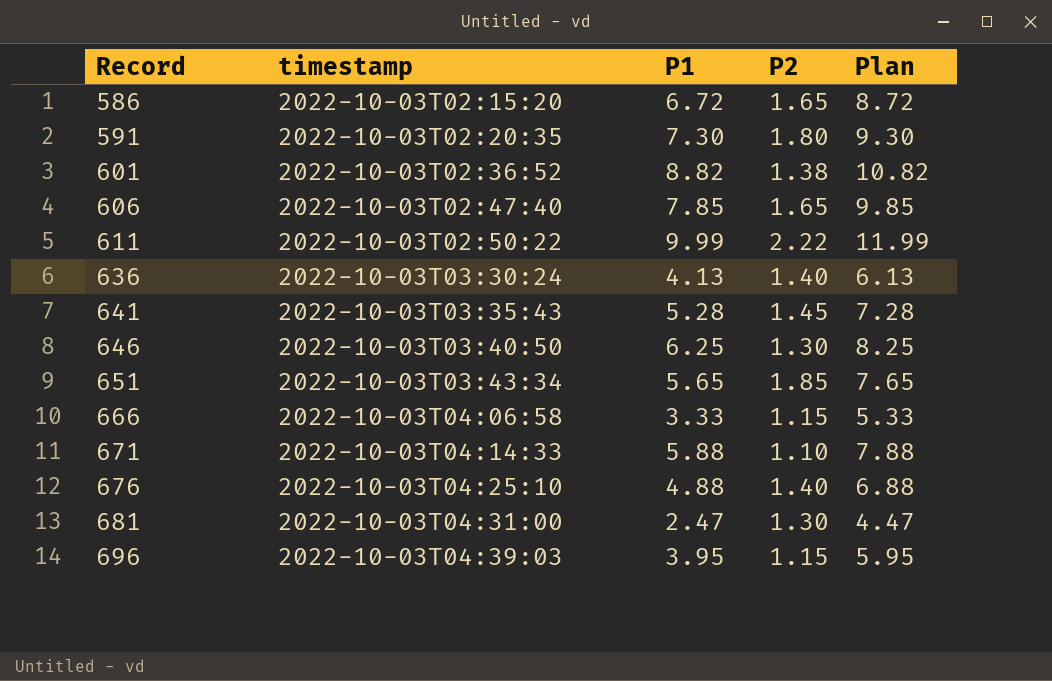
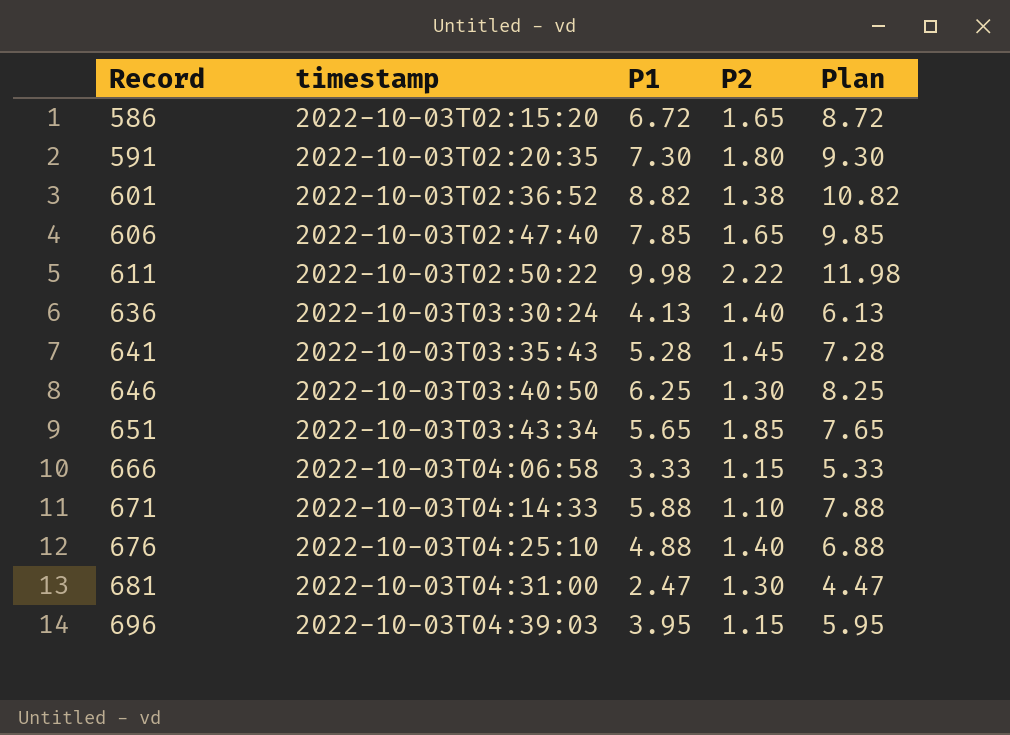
611 | P1: 9.99 -> 9.98
611 | Plan: 11.99 -> 11.98

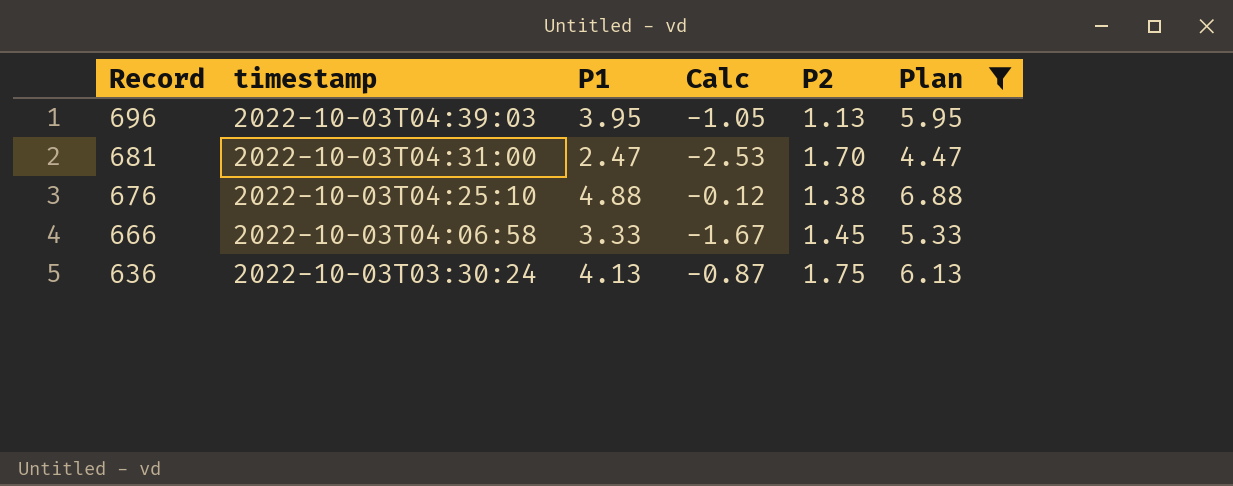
filter: none -> Plan <= 6.88
row order: Record ascending -> Record descending
column Calc | formula: none -> [P1] - 5
696 | P2: 1.15 -> 1.13
681 | P2: 1.30 -> 1.70
676 | P2: 1.40 -> 1.38
666 | P2: 1.15 -> 1.45
636 | P2: 1.40 -> 1.75

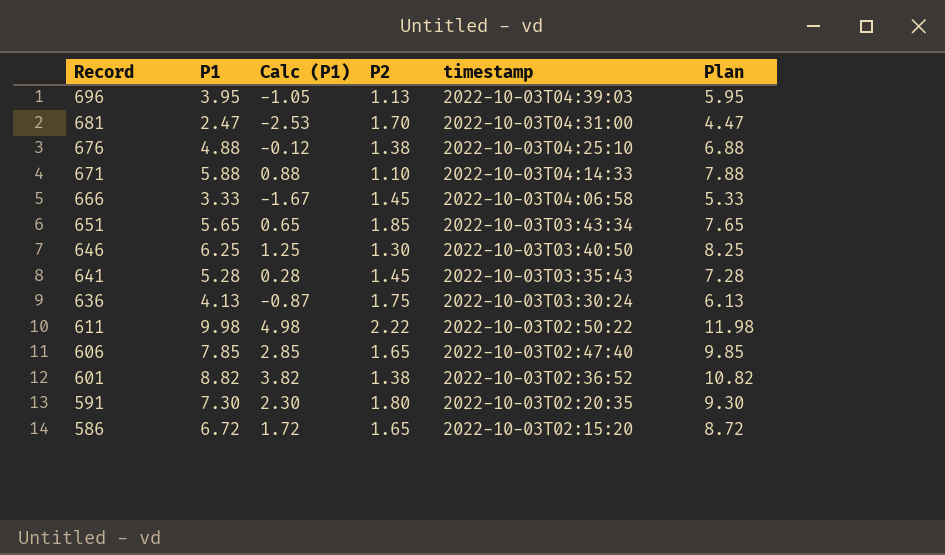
filter: Plan <= 6.88 -> none
column name: Calc -> Calc (P1)
column timestamp | position: 2 -> 5

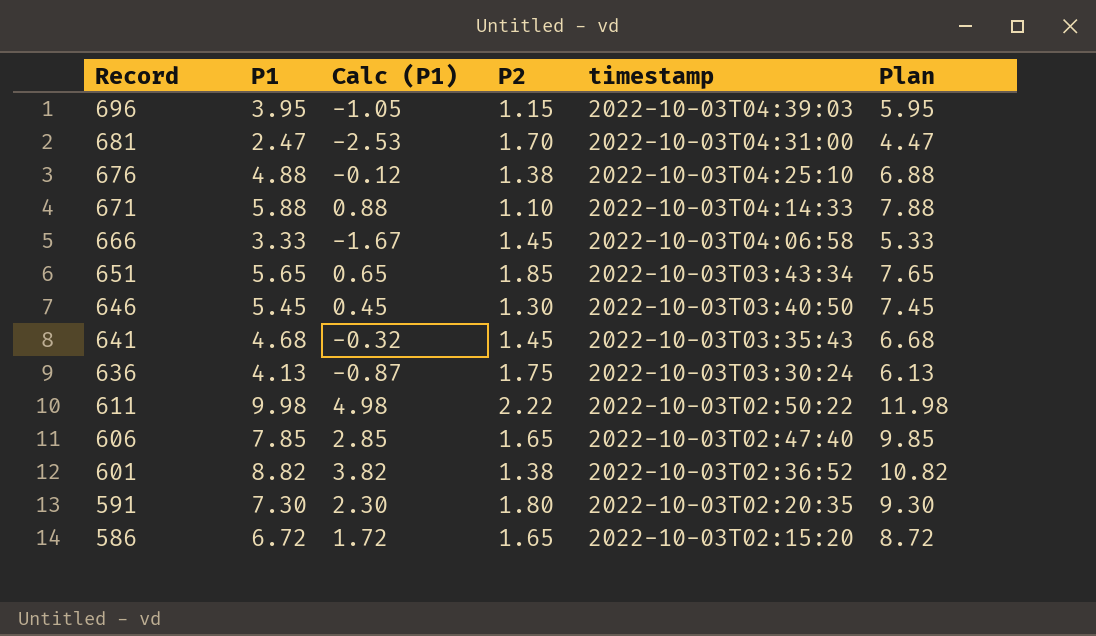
696 | P2: 1.13 -> 1.15
646 | P1: 6.25 -> 5.45
646 | Calc (P1): 1.25 -> 0.45
646 | Plan: 8.25 -> 7.45
641 | P1: 5.28 -> 4.68
641 | Calc (P1): 0.28 -> -0.32
641 | Plan: 7.28 -> 6.68

